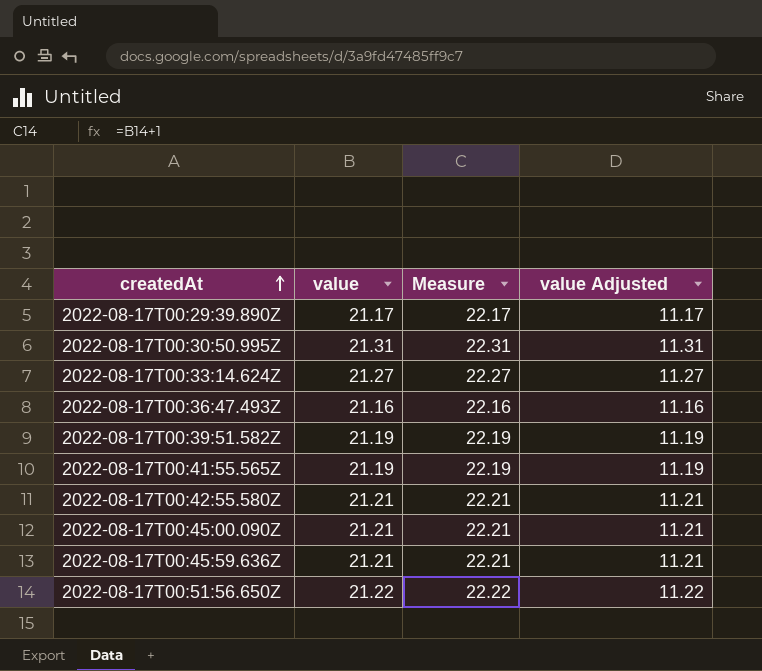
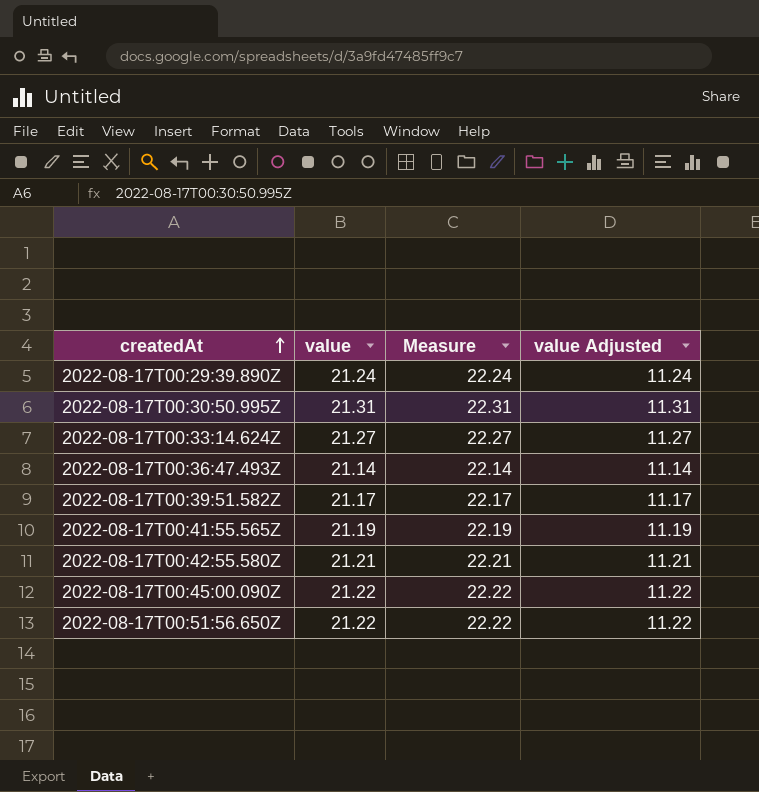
row 2022-08-17T00:45:59.636Z: 21.21 | 22.21 | 11.21 -> none
2022-08-17T00:29:39.890Z | value: 21.17 -> 21.24
2022-08-17T00:29:39.890Z | Measure: 22.17 -> 22.24
2022-08-17T00:29:39.890Z | value Adjusted: 11.17 -> 11.24
2022-08-17T00:36:47.493Z | value: 21.16 -> 21.14
2022-08-17T00:36:47.493Z | Measure: 22.16 -> 22.14
2022-08-17T00:36:47.493Z | value Adjusted: 11.16 -> 11.14
2022-08-17T00:39:51.582Z | value: 21.19 -> 21.17
2022-08-17T00:39:51.582Z | Measure: 22.19 -> 22.17
2022-08-17T00:39:51.582Z | value Adjusted: 11.19 -> 11.17
2022-08-17T00:45:00.090Z | value: 21.21 -> 21.22
2022-08-17T00:45:00.090Z | Measure: 22.21 -> 22.22
2022-08-17T00:45:00.090Z | value Adjusted: 11.21 -> 11.22

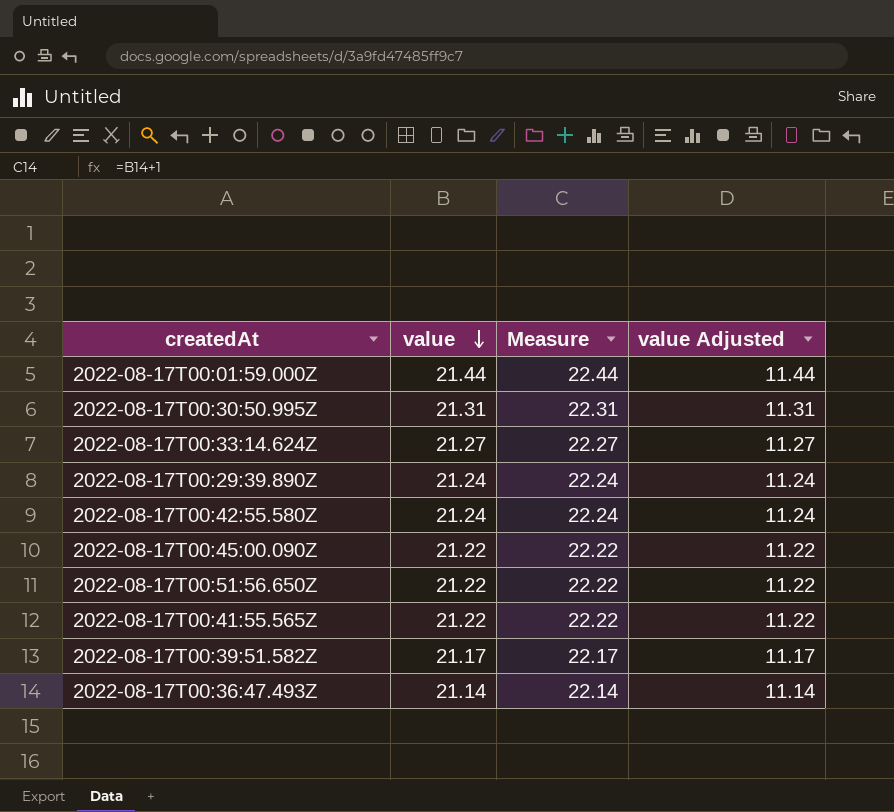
row order: createdAt ascending -> value descending
row 2022-08-17T00:01:59.000Z: none -> 21.44 | 22.44 | 11.44
2022-08-17T00:42:55.580Z | value: 21.21 -> 21.24
2022-08-17T00:42:55.580Z | Measure: 22.21 -> 22.24
2022-08-17T00:42:55.580Z | value Adjusted: 11.21 -> 11.24
2022-08-17T00:41:55.565Z | value: 21.19 -> 21.22
2022-08-17T00:41:55.565Z | Measure: 22.19 -> 22.22
2022-08-17T00:41:55.565Z | value Adjusted: 11.19 -> 11.22

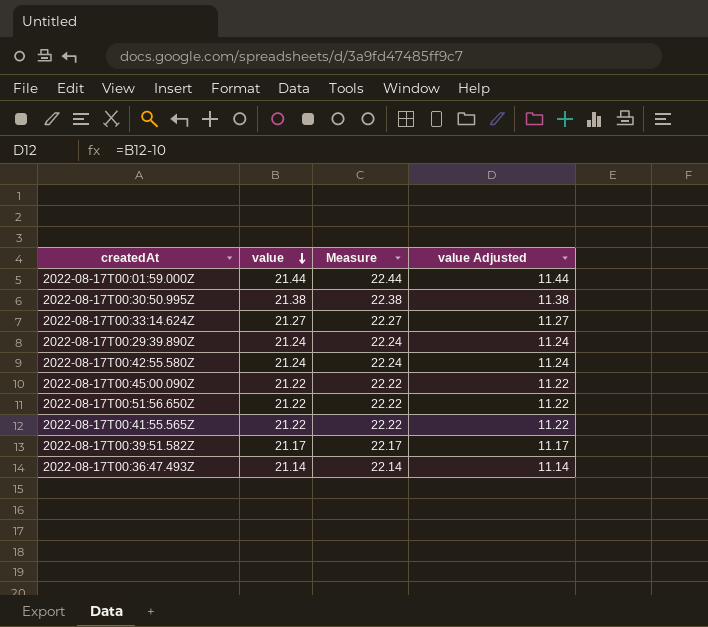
2022-08-17T00:30:50.995Z | value: 21.31 -> 21.38
2022-08-17T00:30:50.995Z | Measure: 22.31 -> 22.38
2022-08-17T00:30:50.995Z | value Adjusted: 11.31 -> 11.38

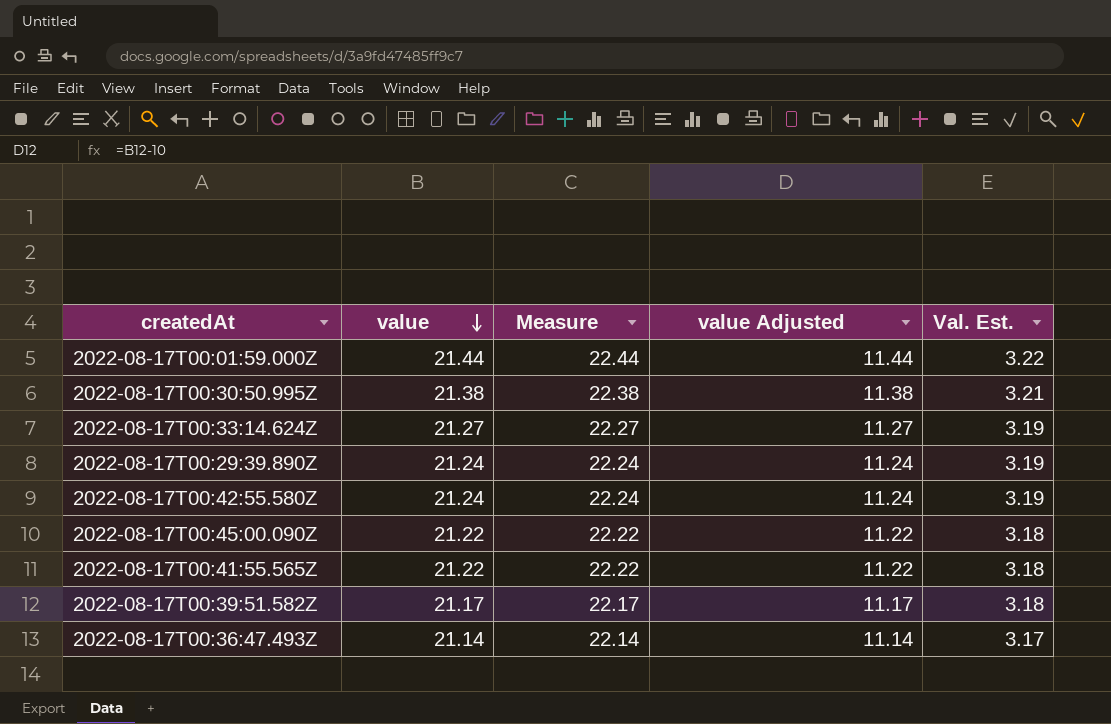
column Val. Est. | formula: none -> [value] * 0.15
row 2022-08-17T00:51:56.650Z: 21.22 | 22.22 | 11.22 -> none

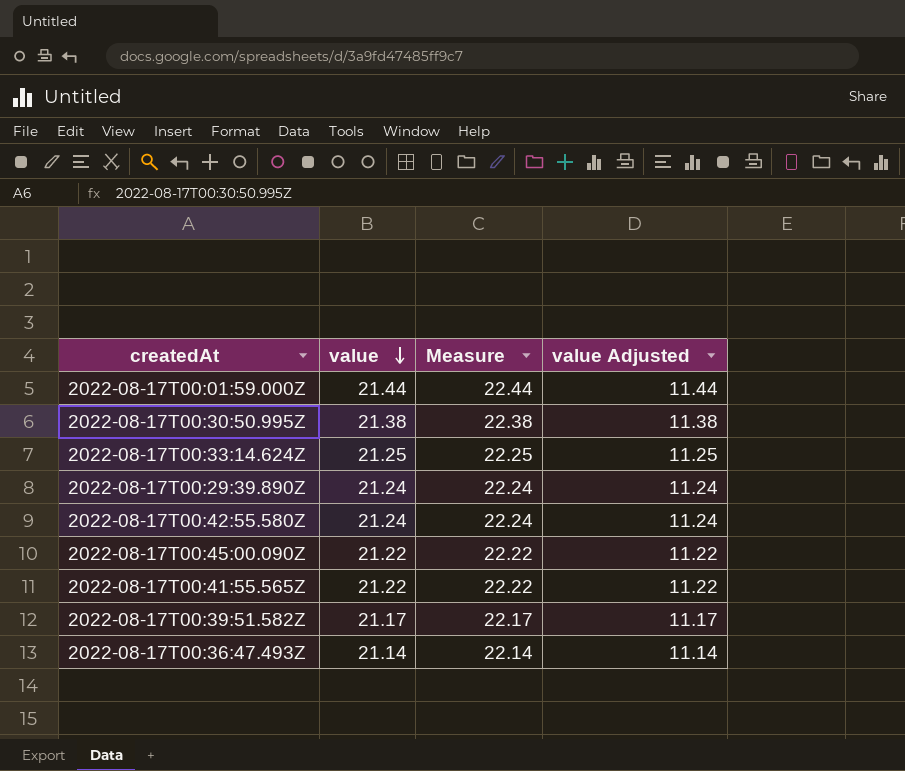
column Val. Est. | formula: [value] * 0.15 -> none
2022-08-17T00:33:14.624Z | value: 21.27 -> 21.25
2022-08-17T00:33:14.624Z | Measure: 22.27 -> 22.25
2022-08-17T00:33:14.624Z | value Adjusted: 11.27 -> 11.25

